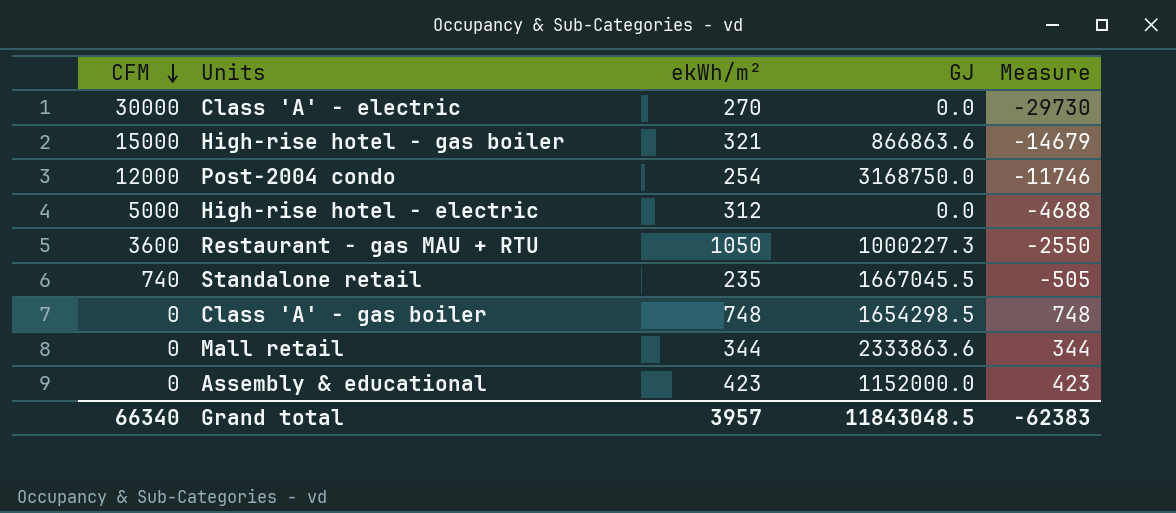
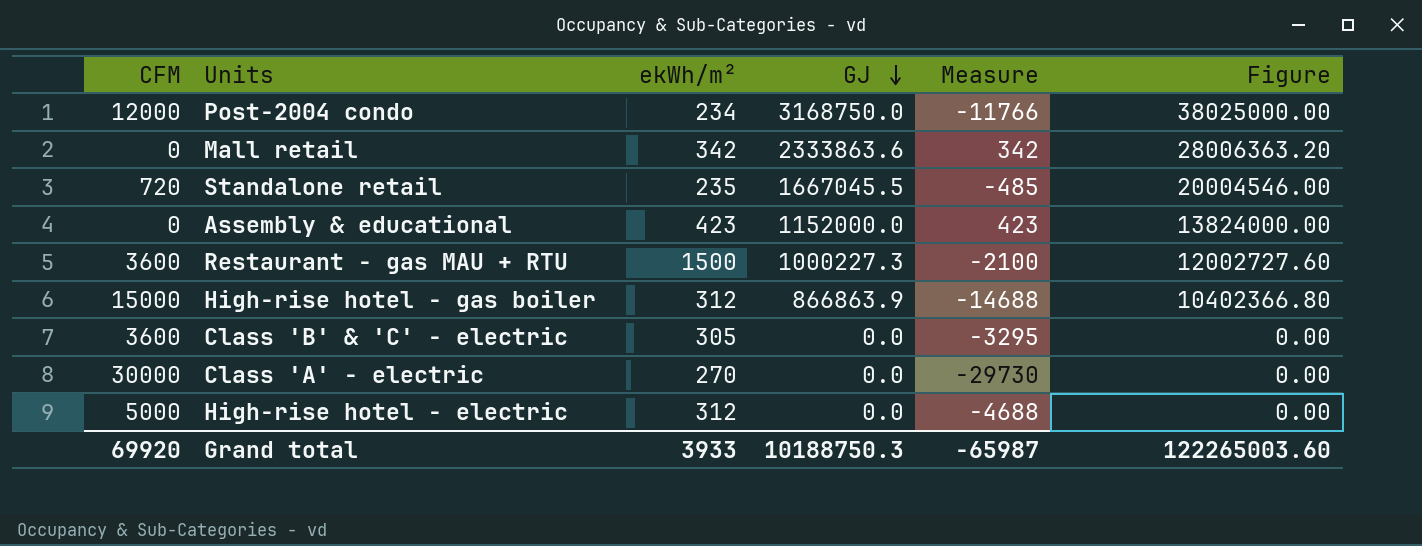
row order: CFM descending -> GJ descending
column Figure | formula: none -> [GJ] * 12
row Class 'A' - gas boiler: 0 | 748 | 1654298.5 | 748 -> none
Post-2004 condo | ekWh/m²: 254 -> 234
Post-2004 condo | Measure: -11746 -> -11766
Mall retail | ekWh/m²: 344 -> 342
Mall retail | Measure: 344 -> 342
Standalone retail | CFM: 740 -> 720
Standalone retail | Measure: -505 -> -485
Restaurant - gas MAU + RTU | ekWh/m²: 1050 -> 1500
Restaurant - gas MAU + RTU | Measure: -2550 -> -2100
High-rise hotel - gas boiler | ekWh/m²: 321 -> 312
High-rise hotel - gas boiler | GJ: 866863.6 -> 866863.9
High-rise hotel - gas boiler | Measure: -14679 -> -14688
row Class 'B' & 'C' - electric: none -> 3600 | 305 | 0.0 | -3295 | 0.00
Grand total | CFM: 66340 -> 69920
Grand total | ekWh/m²: 3957 -> 3933
Grand total | GJ: 11843048.5 -> 10188750.3
Grand total | Measure: -62383 -> -65987

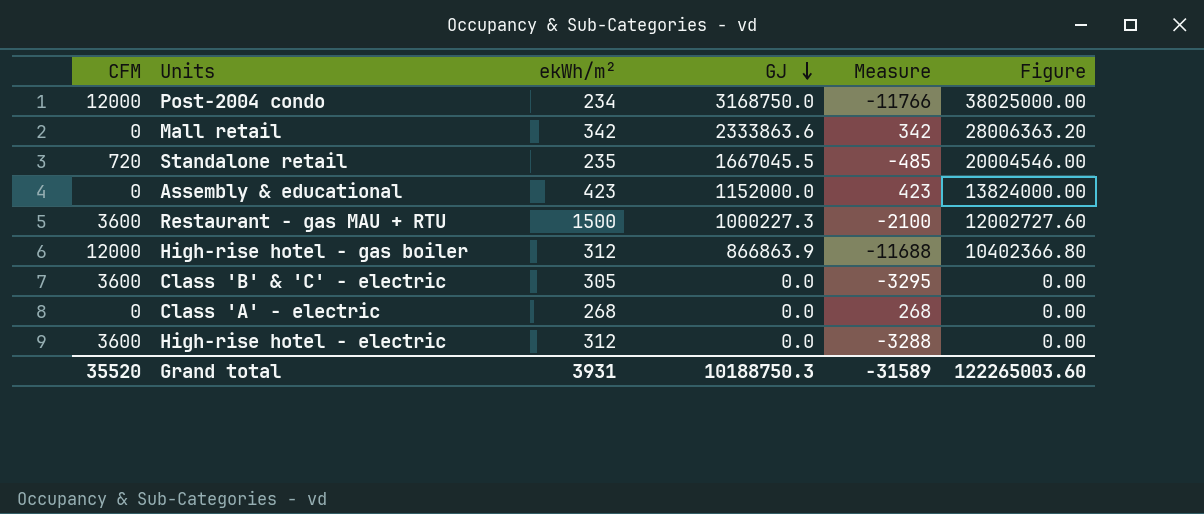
High-rise hotel - gas boiler | CFM: 15000 -> 12000
High-rise hotel - gas boiler | Measure: -14688 -> -11688
Class 'A' - electric | CFM: 30000 -> 0
Class 'A' - electric | ekWh/m²: 270 -> 268
Class 'A' - electric | Measure: -29730 -> 268
High-rise hotel - electric | CFM: 5000 -> 3600
High-rise hotel - electric | Measure: -4688 -> -3288
Grand total | CFM: 69920 -> 35520
Grand total | ekWh/m²: 3933 -> 3931
Grand total | Measure: -65987 -> -31589

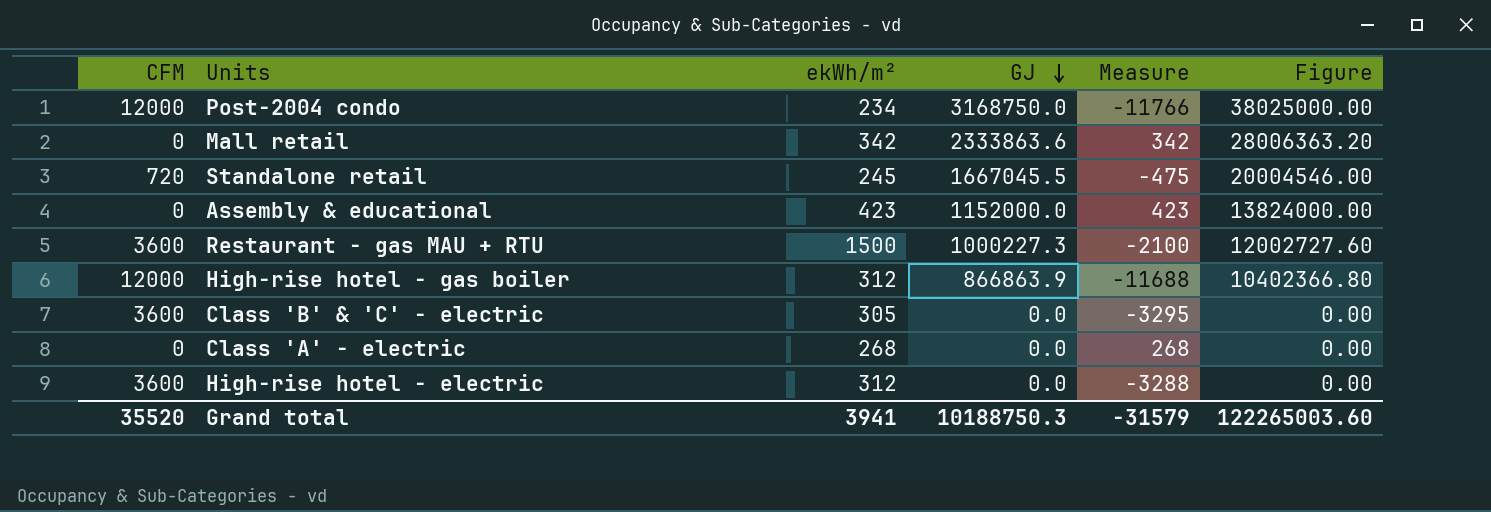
Standalone retail | ekWh/m²: 235 -> 245
Standalone retail | Measure: -485 -> -475
Grand total | ekWh/m²: 3931 -> 3941
Grand total | Measure: -31589 -> -31579

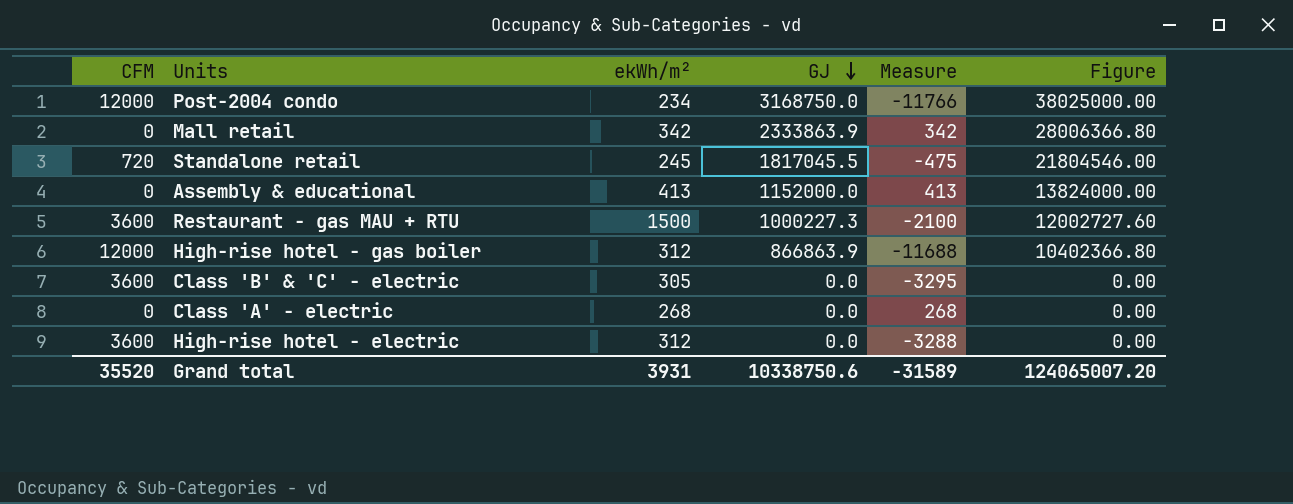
Mall retail | GJ: 2333863.6 -> 2333863.9
Mall retail | Figure: 28006363.20 -> 28006366.80
Standalone retail | GJ: 1667045.5 -> 1817045.5
Standalone retail | Figure: 20004546.00 -> 21804546.00
Assembly & educational | ekWh/m²: 423 -> 413
Assembly & educational | Measure: 423 -> 413
Grand total | ekWh/m²: 3941 -> 3931
Grand total | GJ: 10188750.3 -> 10338750.6
Grand total | Measure: -31579 -> -31589
Grand total | Figure: 122265003.60 -> 124065007.20

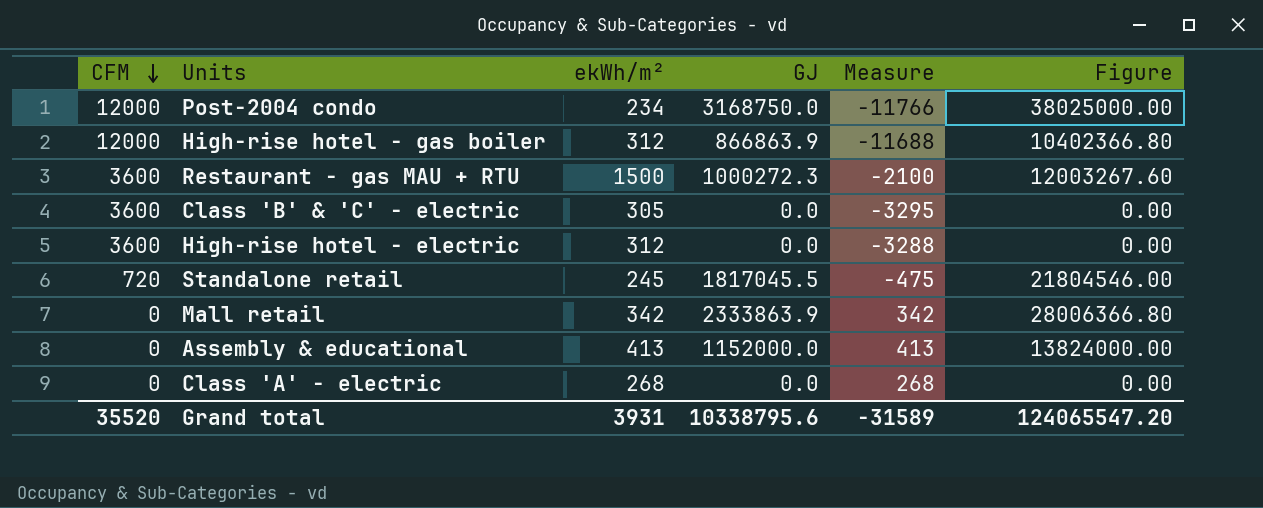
row order: GJ descending -> CFM descending
Restaurant - gas MAU + RTU | GJ: 1000227.3 -> 1000272.3
Restaurant - gas MAU + RTU | Figure: 12002727.60 -> 12003267.60
Grand total | GJ: 10338750.6 -> 10338795.6
Grand total | Figure: 124065007.20 -> 124065547.20

